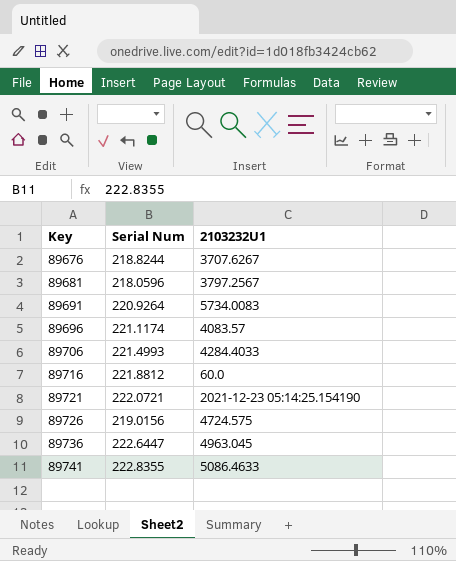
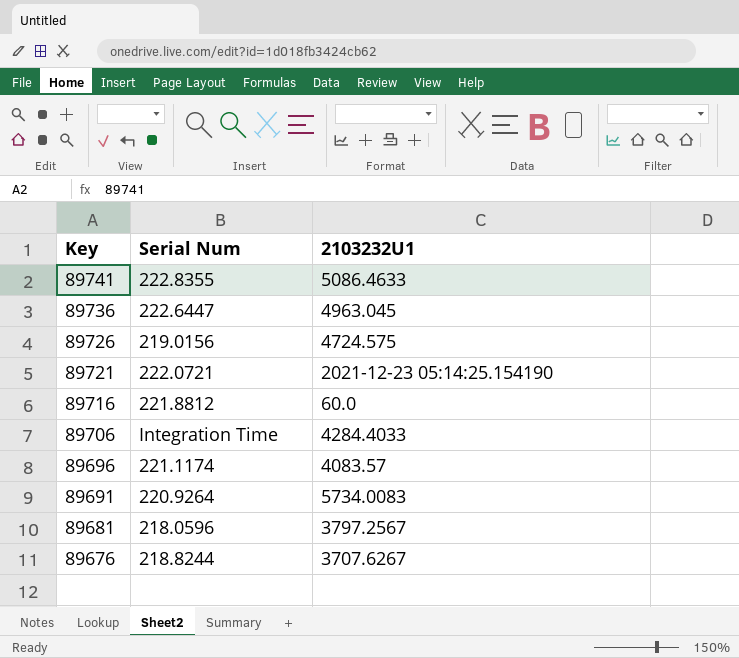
row order: Key ascending -> Key descending
89706 | Serial Num: 221.4993 -> Integration Time

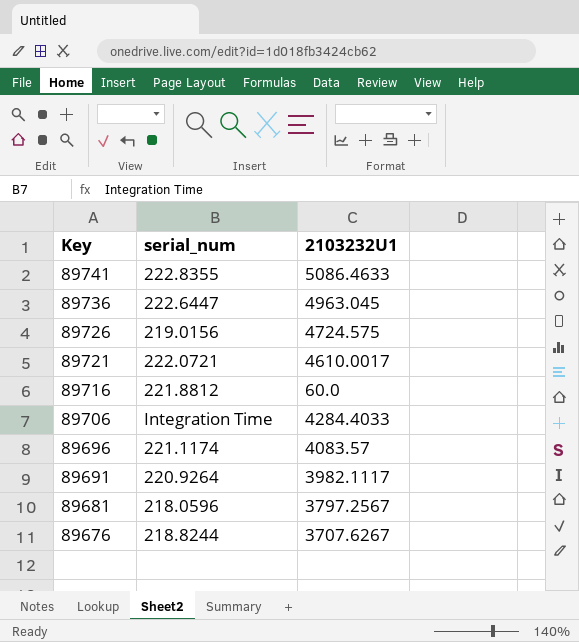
column name: Serial Num -> serial_num
89721 | 2103232U1: 2021-12-23 05:14:25.154190 -> 4610.0017
89691 | 2103232U1: 5734.0083 -> 3982.1117

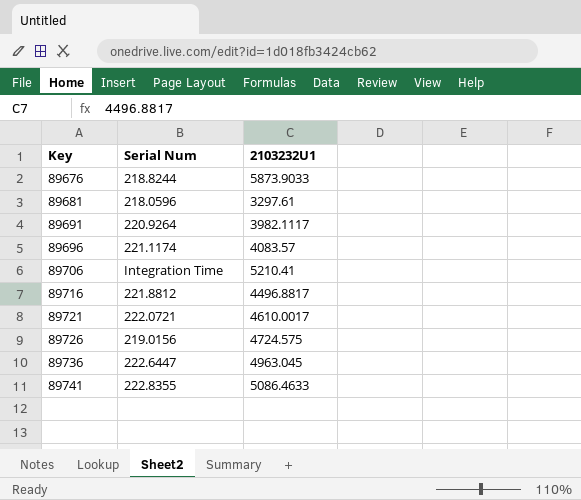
row order: Key descending -> Key ascending
column name: serial_num -> Serial Num
89676 | 2103232U1: 3707.6267 -> 5873.9033
89681 | 2103232U1: 3797.2567 -> 3297.61
89706 | 2103232U1: 4284.4033 -> 5210.41
89716 | 2103232U1: 60.0 -> 4496.8817

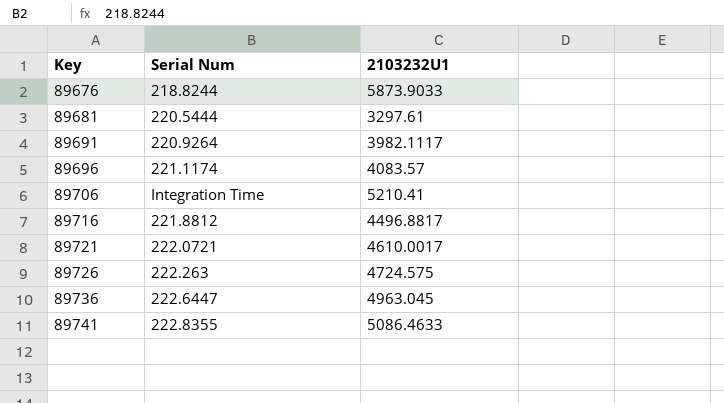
89681 | Serial Num: 218.0596 -> 220.5444
89726 | Serial Num: 219.0156 -> 222.263

